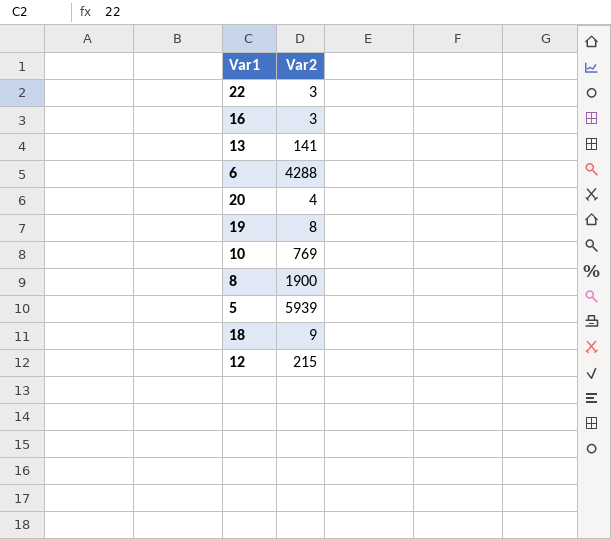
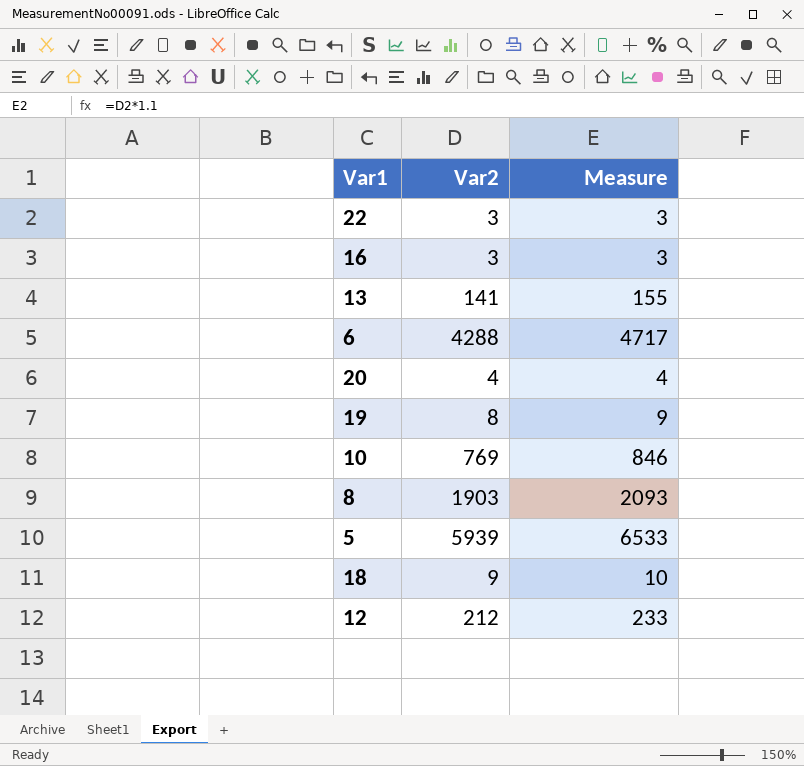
column Measure | formula: none -> [Var2] * 1.1
8 | Var2: 1900 -> 1903
12 | Var2: 215 -> 212

